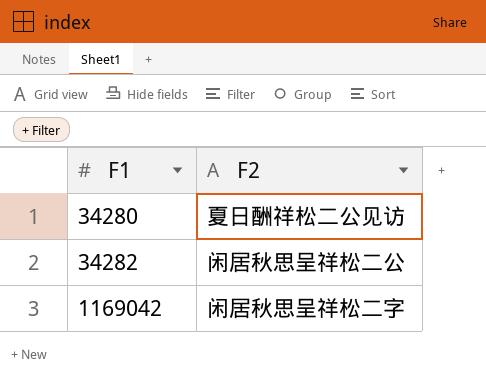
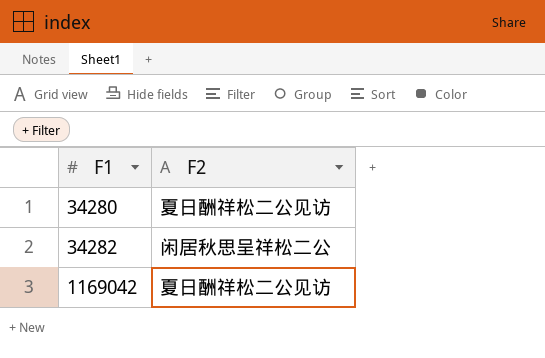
1169042 | F2: 闲居秋思呈祥松二字 -> 夏日酬祥松二公见访

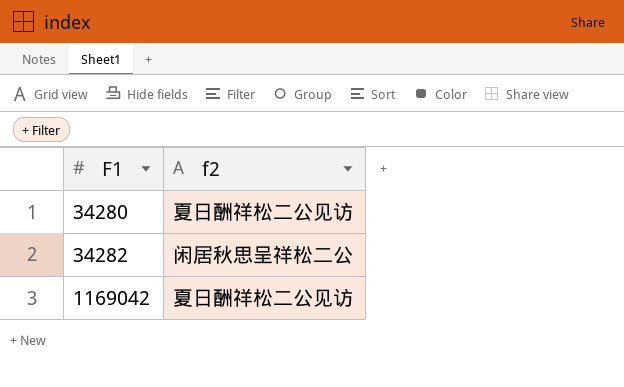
column name: F2 -> f2

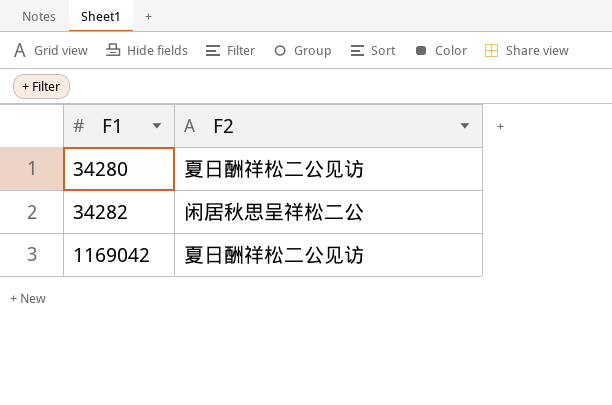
column name: f2 -> F2

